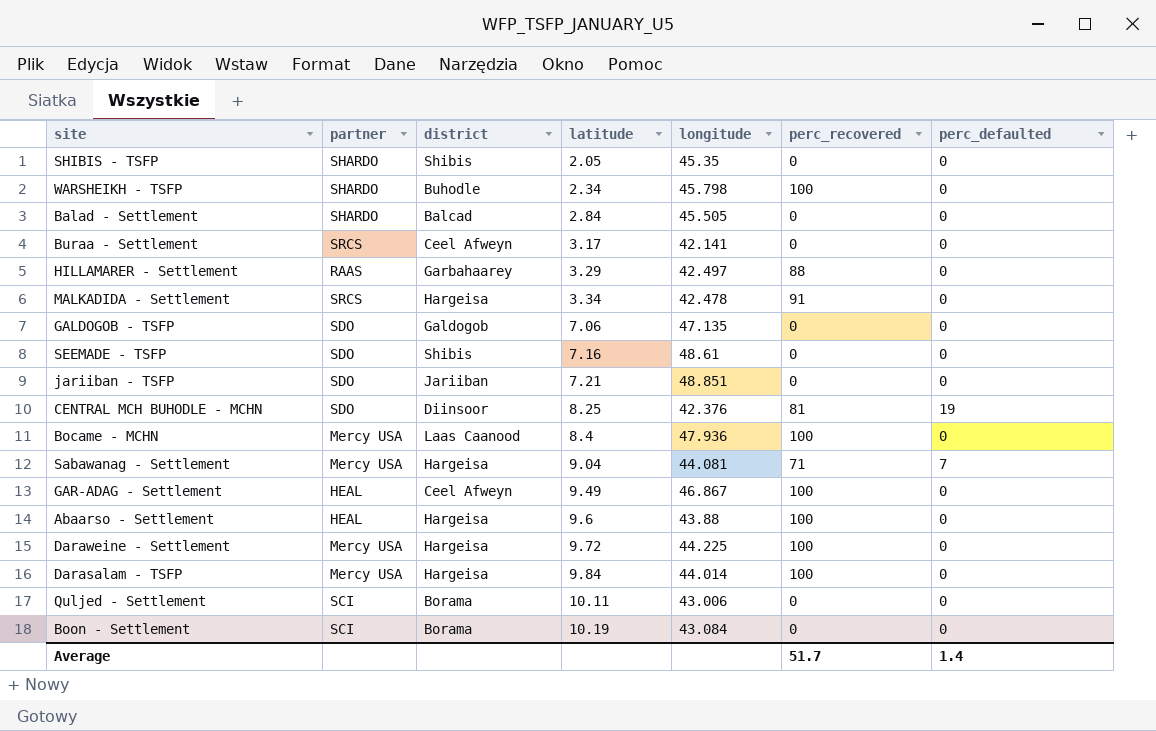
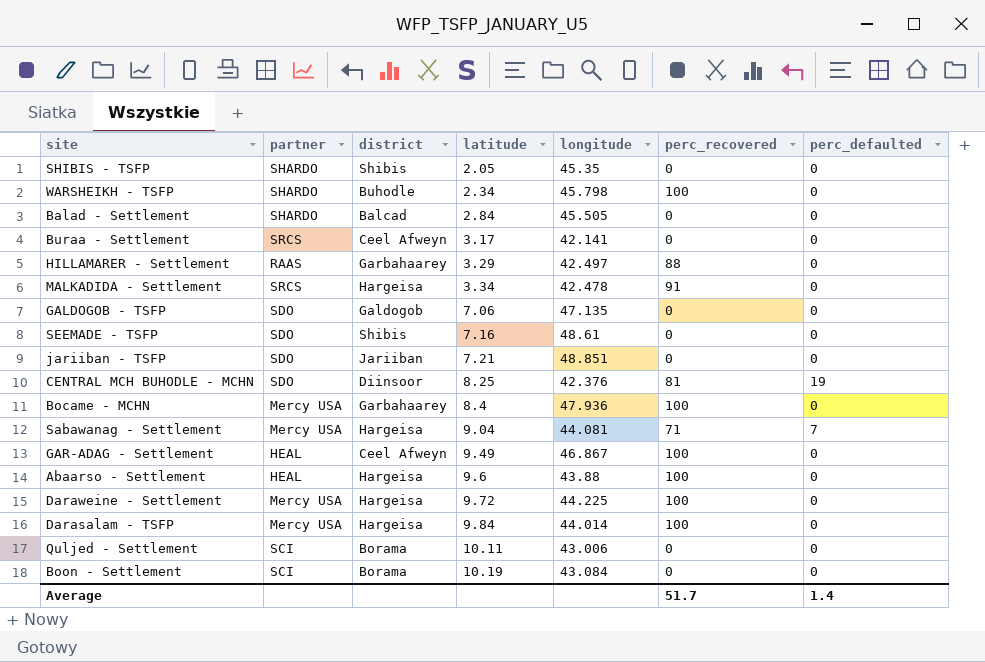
Bocame - MCHN | district: Laas Caanood -> Garbahaarey

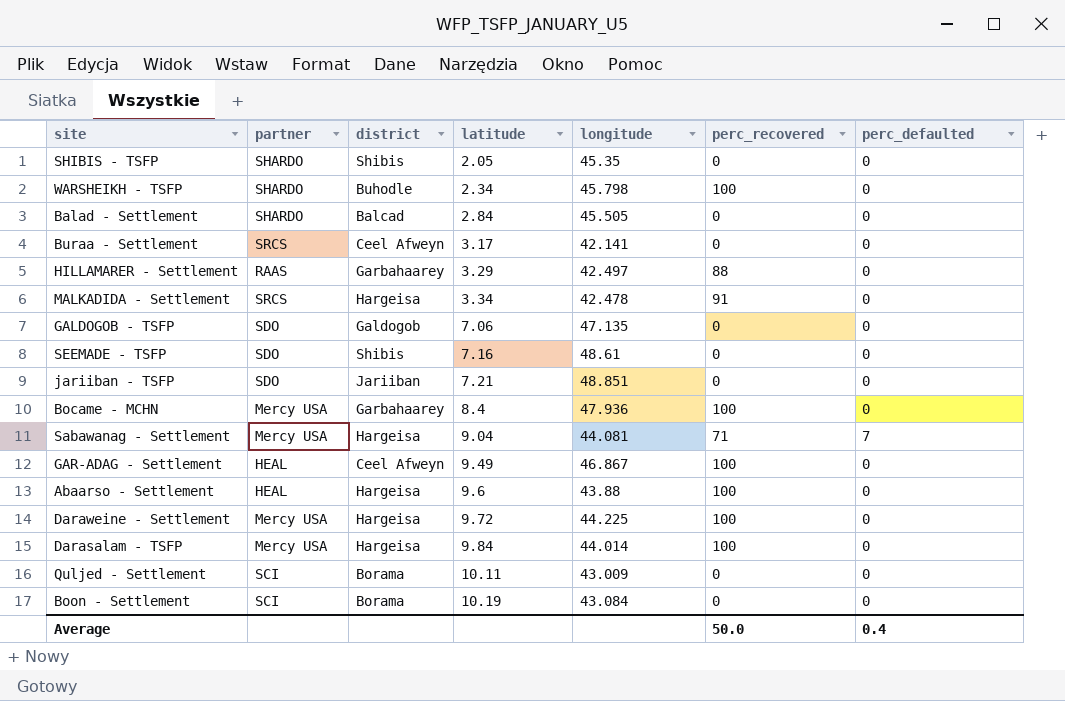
row CENTRAL MCH BUHODLE - MCHN: SDO | Diinsoor | 8.25 | 42.376 | 81 | 19 -> none
Quljed - Settlement | longitude: 43.006 -> 43.009
Average | perc_recovered: 51.7 -> 50.0
Average | perc_defaulted: 1.4 -> 0.4

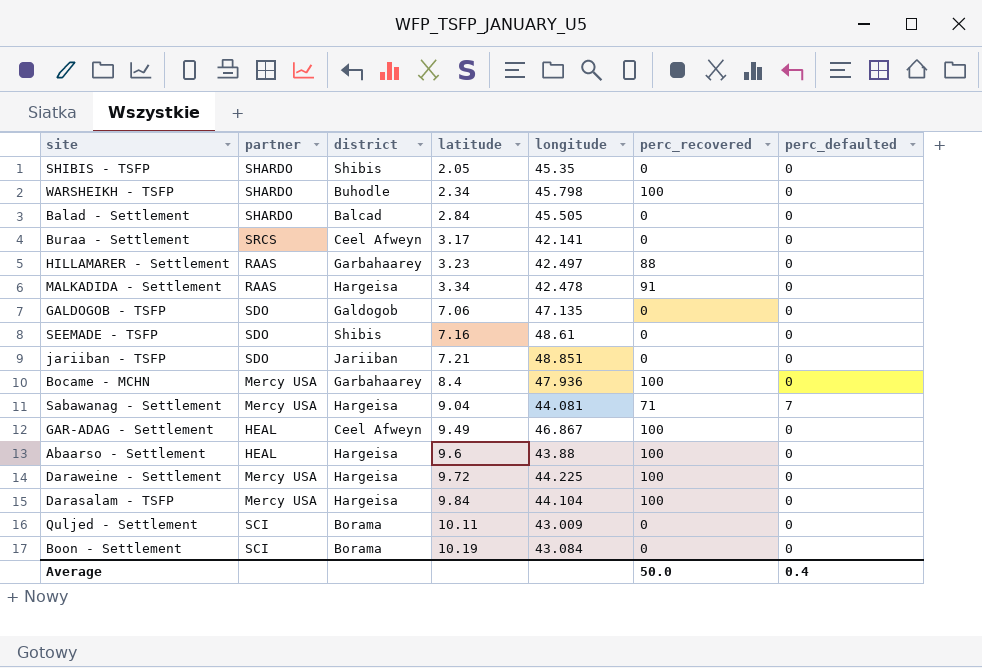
HILLAMARER - Settlement | latitude: 3.29 -> 3.23
MALKADIDA - Settlement | partner: SRCS -> RAAS
Darasalam - TSFP | longitude: 44.014 -> 44.104

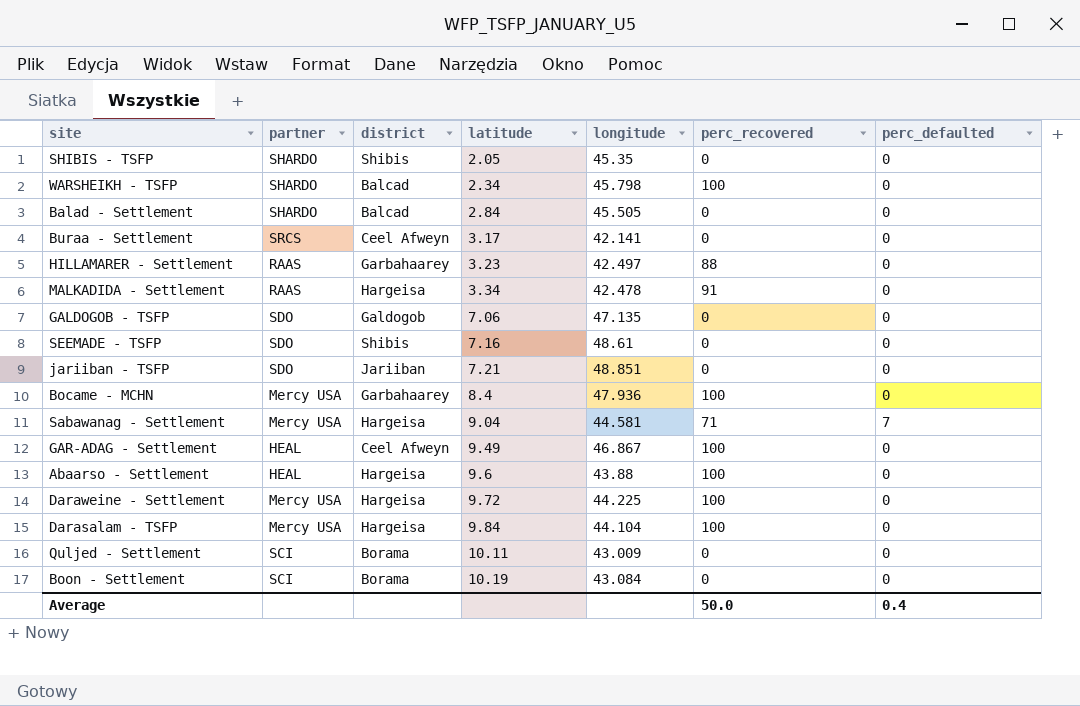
WARSHEIKH - TSFP | district: Buhodle -> Balcad
Sabawanag - Settlement | longitude: 44.081 -> 44.581

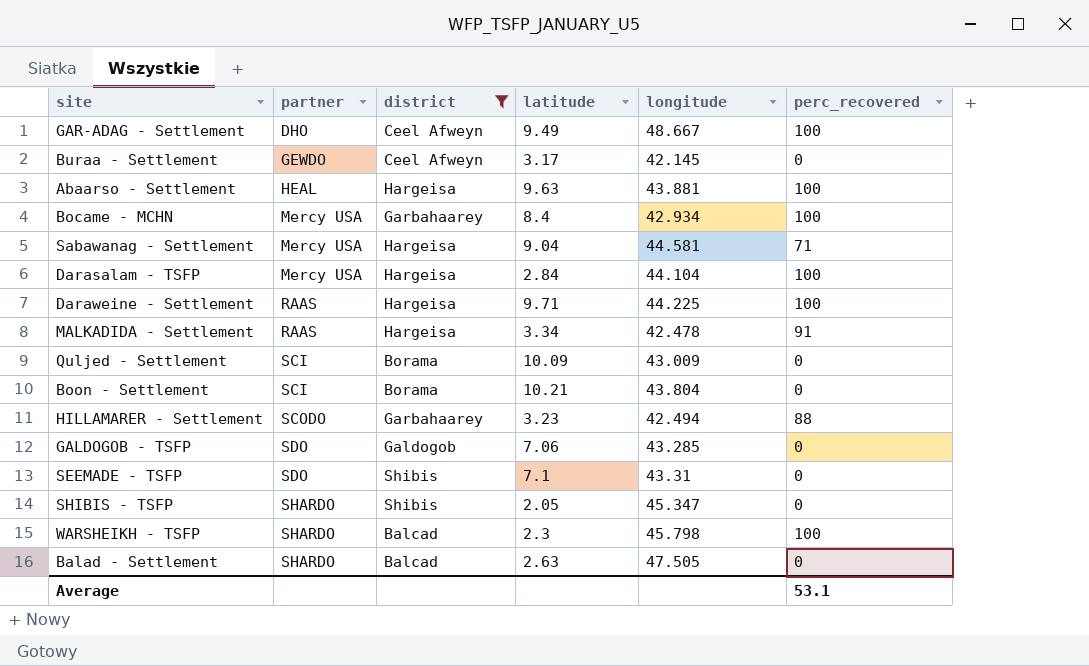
filter: none -> district != Jariiban
row order: latitude ascending -> partner ascending
column perc_defaulted | position: 7 -> none
GAR-ADAG - Settlement | partner: HEAL -> DHO
GAR-ADAG - Settlement | longitude: 46.867 -> 48.667
Buraa - Settlement | partner: SRCS -> GEWDO
Buraa - Settlement | longitude: 42.141 -> 42.145
Abaarso - Settlement | latitude: 9.6 -> 9.63
Abaarso - Settlement | longitude: 43.88 -> 43.881
Bocame - MCHN | longitude: 47.936 -> 42.934
Darasalam - TSFP | latitude: 9.84 -> 2.84
Daraweine - Settlement | partner: Mercy USA -> RAAS
Daraweine - Settlement | latitude: 9.72 -> 9.71
Quljed - Settlement | latitude: 10.11 -> 10.09
Boon - Settlement | latitude: 10.19 -> 10.21
Boon - Settlement | longitude: 43.084 -> 43.804
HILLAMARER - Settlement | partner: RAAS -> SCODO
HILLAMARER - Settlement | longitude: 42.497 -> 42.494
GALDOGOB - TSFP | longitude: 47.135 -> 43.285
SEEMADE - TSFP | latitude: 7.16 -> 7.1
SEEMADE - TSFP | longitude: 48.61 -> 43.31
SHIBIS - TSFP | longitude: 45.35 -> 45.347
WARSHEIKH - TSFP | latitude: 2.34 -> 2.3
Balad - Settlement | latitude: 2.84 -> 2.63
Balad - Settlement | longitude: 45.505 -> 47.505
Average | perc_recovered: 50.0 -> 53.1

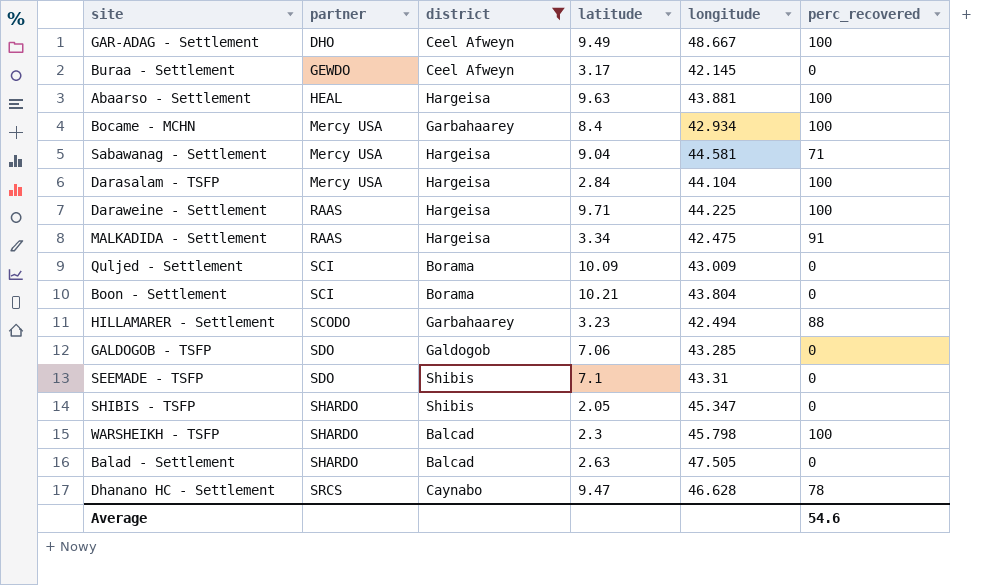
MALKADIDA - Settlement | longitude: 42.478 -> 42.475
row Dhanano HC - Settlement: none -> SRCS | Caynabo | 9.47 | 46.628 | 78
Average | perc_recovered: 53.1 -> 54.6

